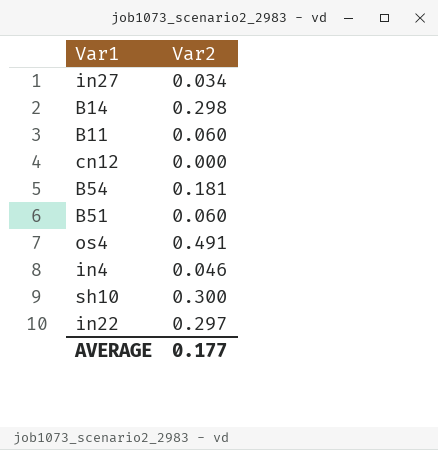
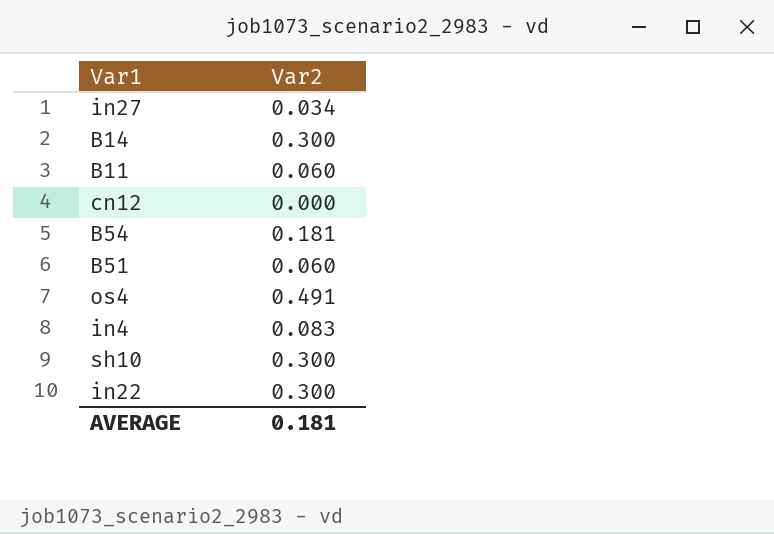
B14 | Var2: 0.298 -> 0.300
in4 | Var2: 0.046 -> 0.083
in22 | Var2: 0.297 -> 0.300
AVERAGE | Var2: 0.177 -> 0.181

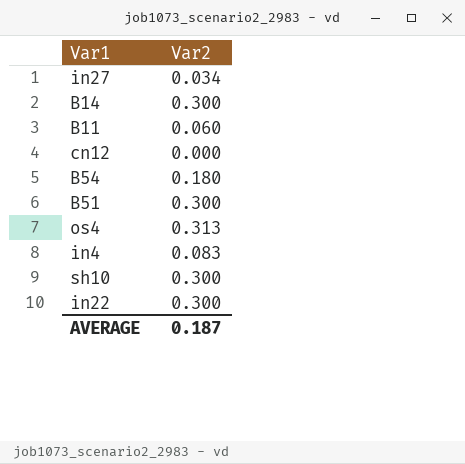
B54 | Var2: 0.181 -> 0.180
B51 | Var2: 0.060 -> 0.300
os4 | Var2: 0.491 -> 0.313
AVERAGE | Var2: 0.181 -> 0.187

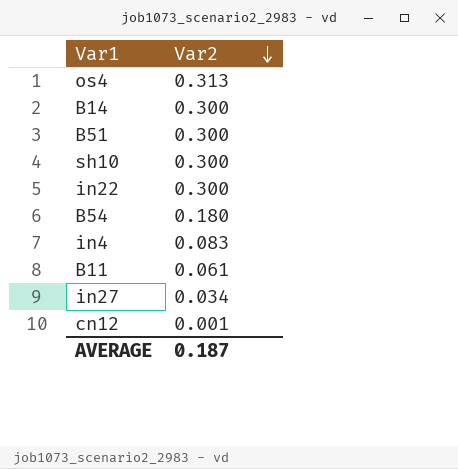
row order: none -> Var2 descending
B11 | Var2: 0.060 -> 0.061
cn12 | Var2: 0.000 -> 0.001

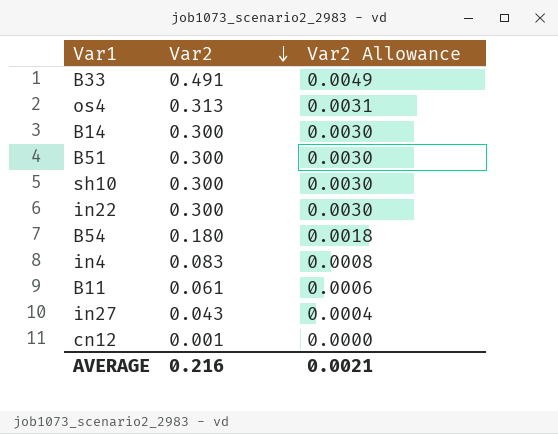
column Var2 Allowance | formula: none -> [Var2] * 0.01
row B33: none -> 0.491 | 0.0049
in27 | Var2: 0.034 -> 0.043
AVERAGE | Var2: 0.187 -> 0.216

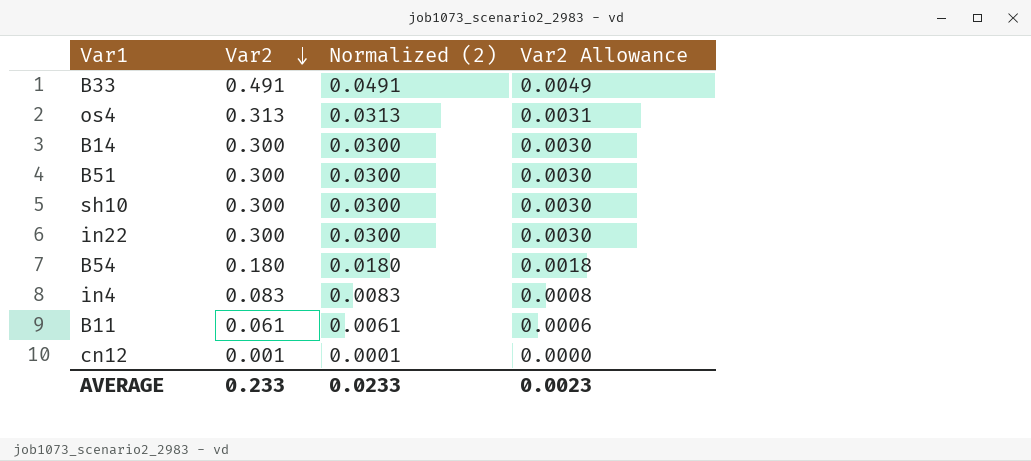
column Normalized (2) | formula: none -> [Var2] * 0.1
row in27: 0.043 | 0.0004 -> none
AVERAGE | Var2: 0.216 -> 0.233
AVERAGE | Var2 Allowance: 0.0021 -> 0.0023

